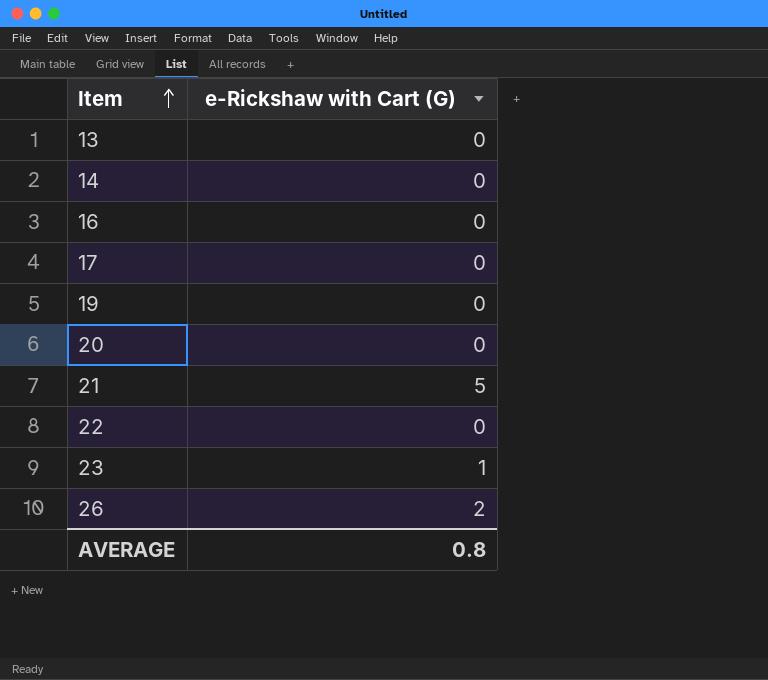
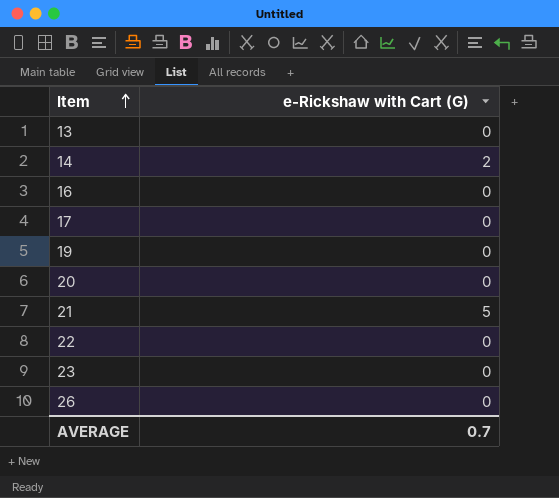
14 | e-Rickshaw with Cart (G): 0 -> 2
23 | e-Rickshaw with Cart (G): 1 -> 0
26 | e-Rickshaw with Cart (G): 2 -> 0
AVERAGE | e-Rickshaw with Cart (G): 0.8 -> 0.7

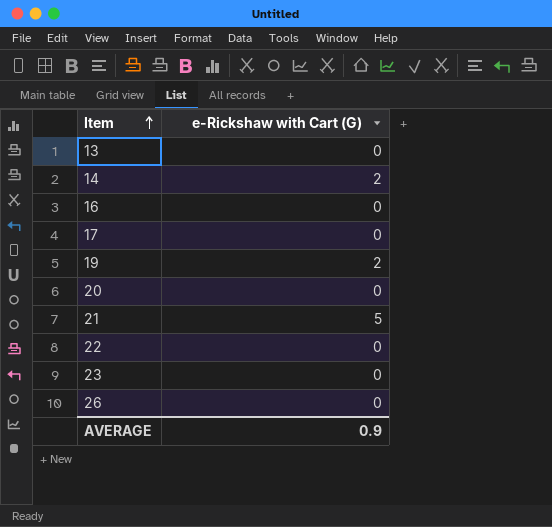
19 | e-Rickshaw with Cart (G): 0 -> 2
AVERAGE | e-Rickshaw with Cart (G): 0.7 -> 0.9

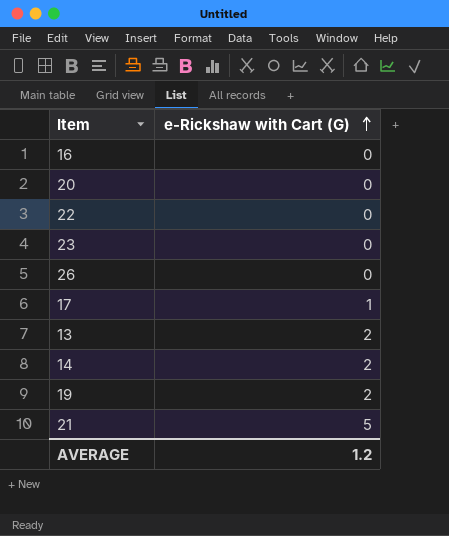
row order: Item ascending -> e-Rickshaw with Cart (G) ascending
17 | e-Rickshaw with Cart (G): 0 -> 1
13 | e-Rickshaw with Cart (G): 0 -> 2
AVERAGE | e-Rickshaw with Cart (G): 0.9 -> 1.2

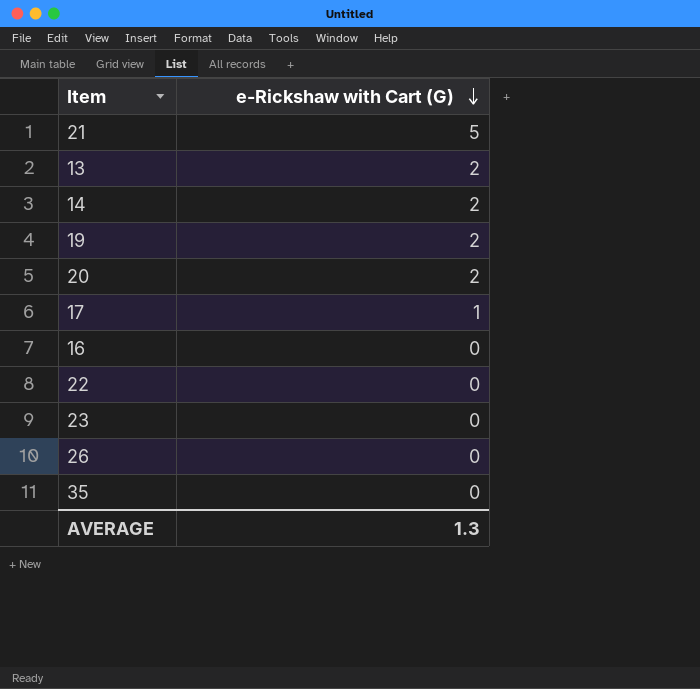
row order: e-Rickshaw with Cart (G) ascending -> e-Rickshaw with Cart (G) descending
20 | e-Rickshaw with Cart (G): 0 -> 2
row 35: none -> 0
AVERAGE | e-Rickshaw with Cart (G): 1.2 -> 1.3

